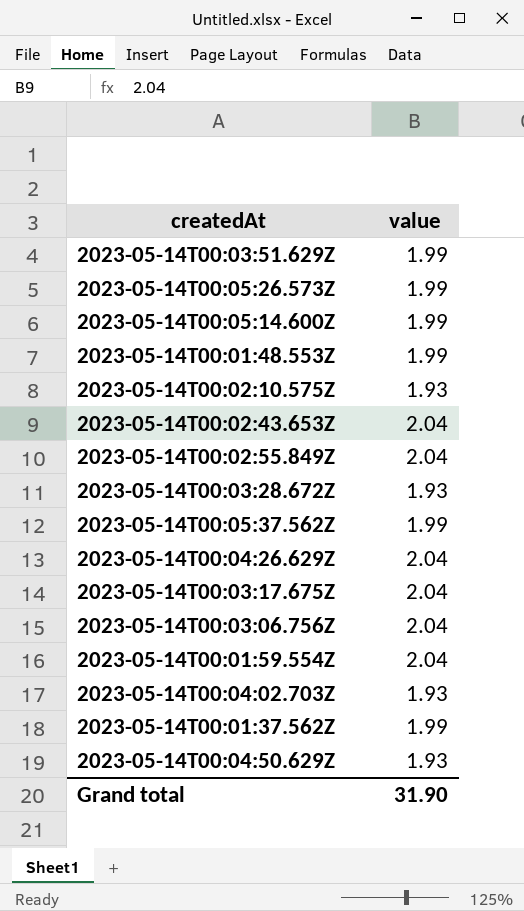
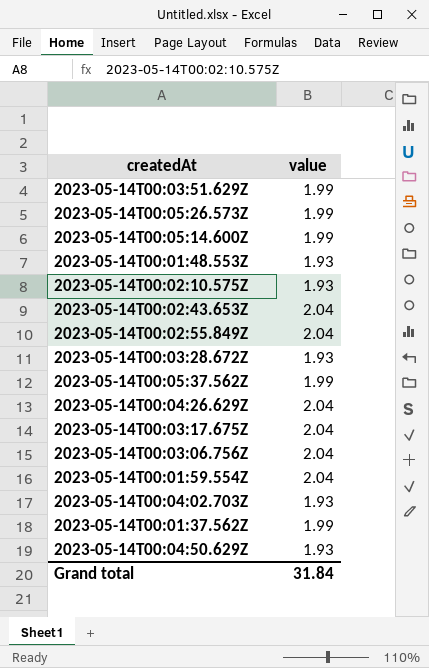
2023-05-14T00:01:48.553Z | value: 1.99 -> 1.93
Grand total | value: 31.90 -> 31.84

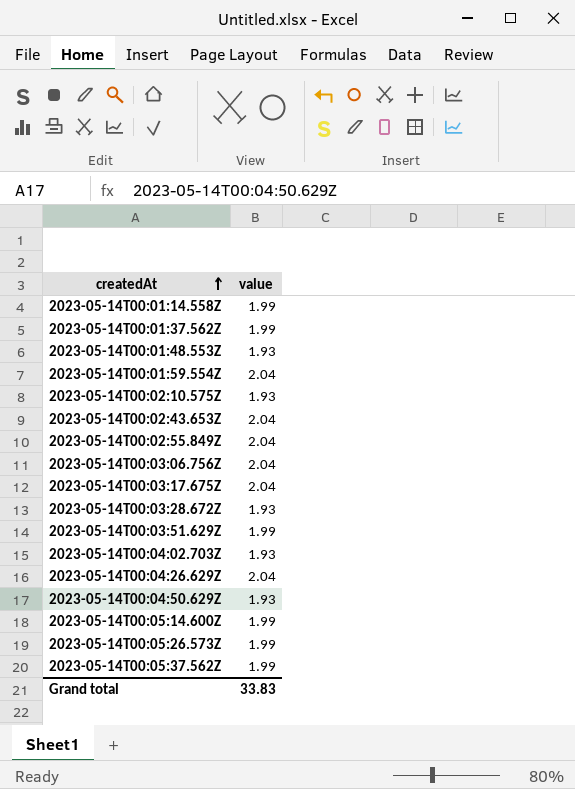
row order: none -> createdAt ascending
row 2023-05-14T00:01:14.558Z: none -> 1.99
Grand total | value: 31.84 -> 33.83

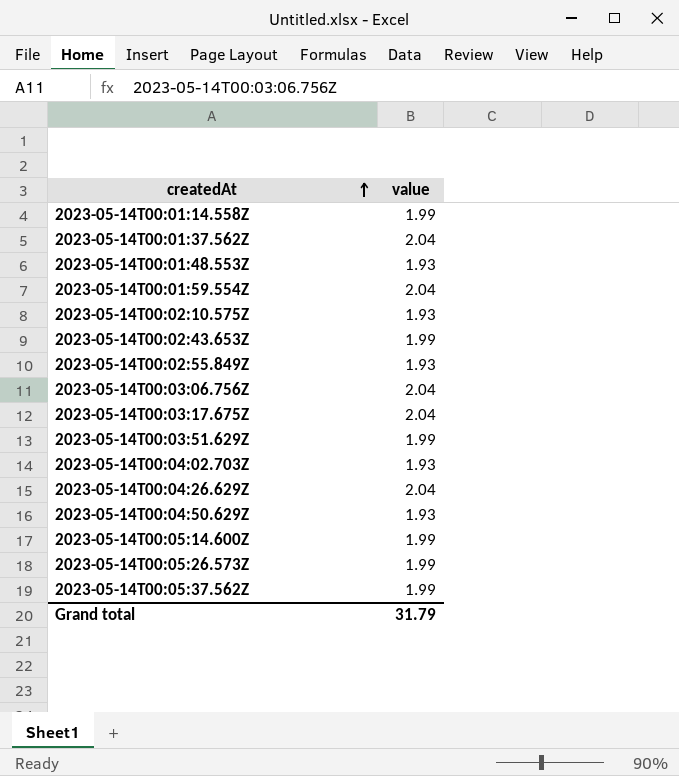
row 2023-05-14T00:03:28.672Z: 1.93 -> none
2023-05-14T00:01:37.562Z | value: 1.99 -> 2.04
2023-05-14T00:02:43.653Z | value: 2.04 -> 1.99
2023-05-14T00:02:55.849Z | value: 2.04 -> 1.93
Grand total | value: 33.83 -> 31.79

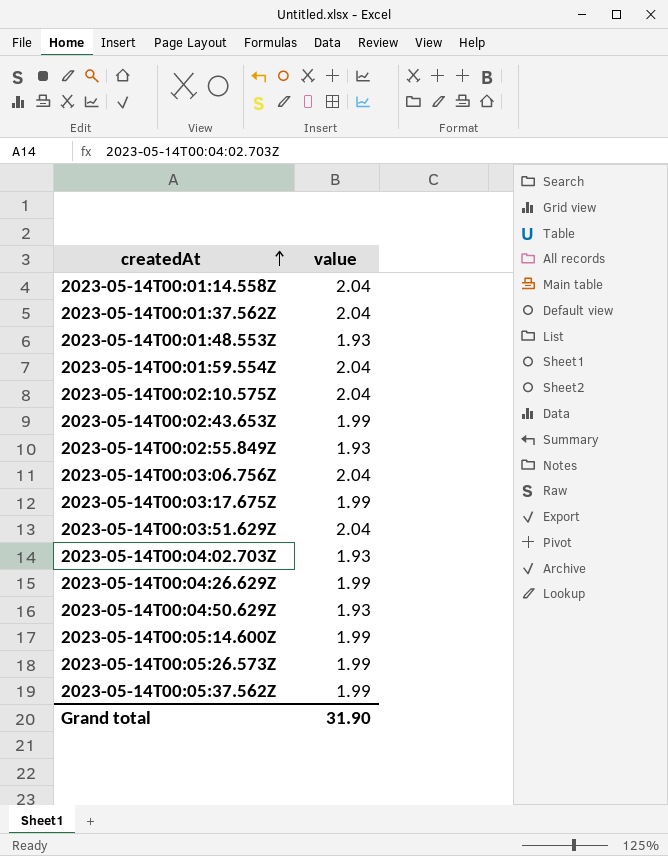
2023-05-14T00:01:14.558Z | value: 1.99 -> 2.04
2023-05-14T00:02:10.575Z | value: 1.93 -> 2.04
2023-05-14T00:03:17.675Z | value: 2.04 -> 1.99
2023-05-14T00:03:51.629Z | value: 1.99 -> 2.04
2023-05-14T00:04:26.629Z | value: 2.04 -> 1.99
Grand total | value: 31.79 -> 31.90

